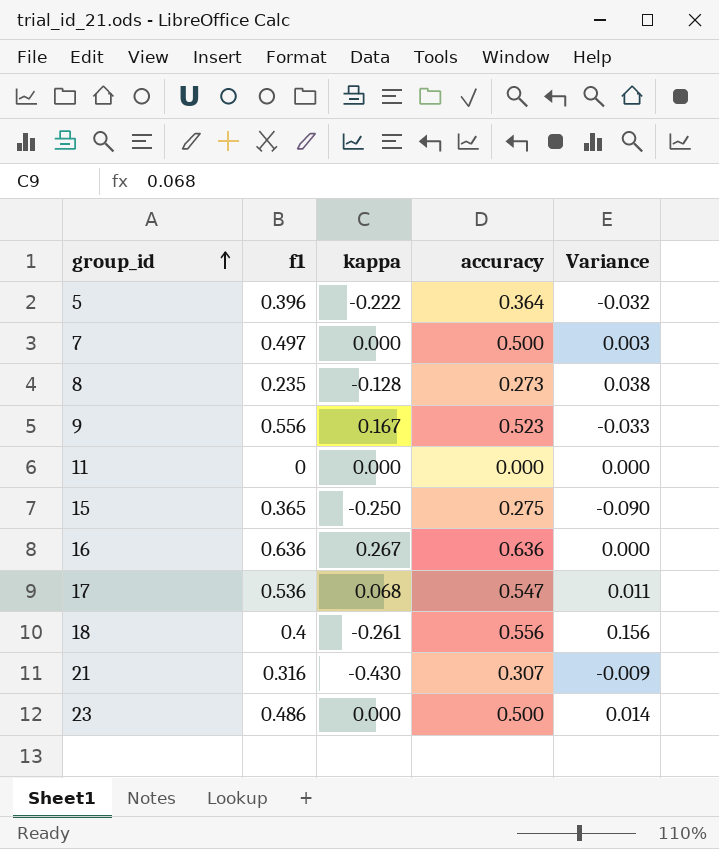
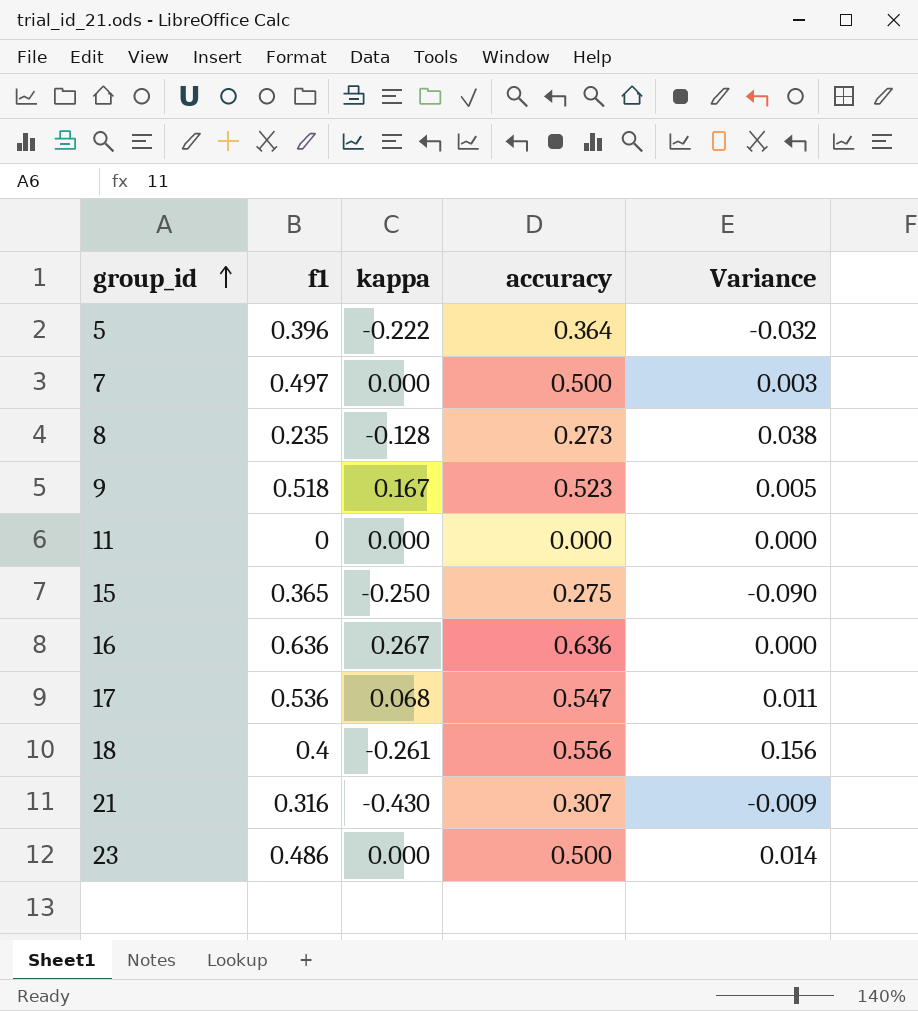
9 | f1: 0.556 -> 0.518
9 | Variance: -0.033 -> 0.005

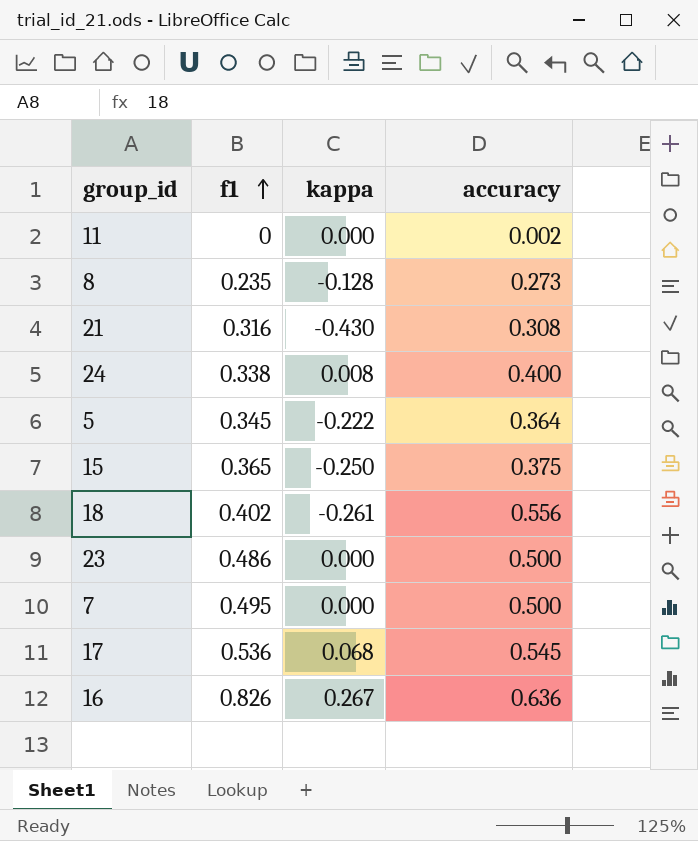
row order: group_id ascending -> f1 ascending
column Variance | formula: [accuracy] - [f1] -> none
row 9: 0.518 | 0.167 | 0.523 | 0.005 -> none
11 | accuracy: 0.000 -> 0.002
21 | accuracy: 0.307 -> 0.308
row 24: none -> 0.338 | 0.008 | 0.400
5 | f1: 0.396 -> 0.345
15 | accuracy: 0.275 -> 0.375
18 | f1: 0.4 -> 0.402
7 | f1: 0.497 -> 0.495
17 | accuracy: 0.547 -> 0.545
16 | f1: 0.636 -> 0.826

